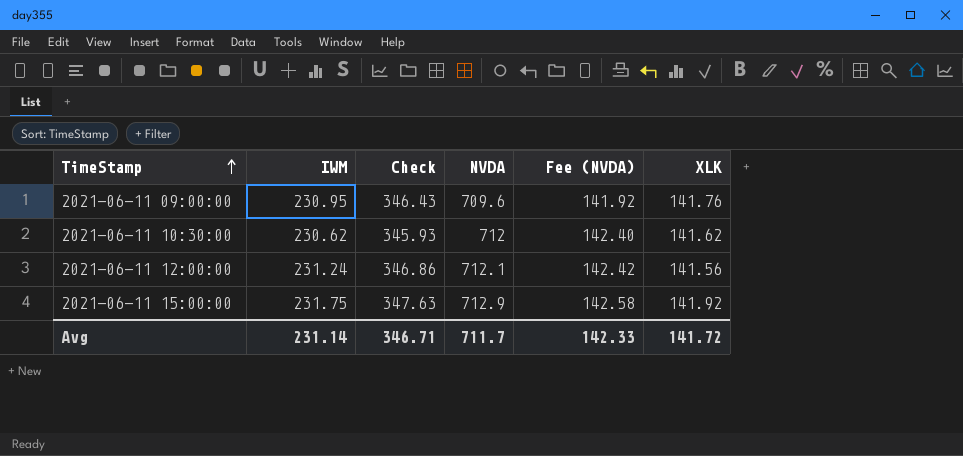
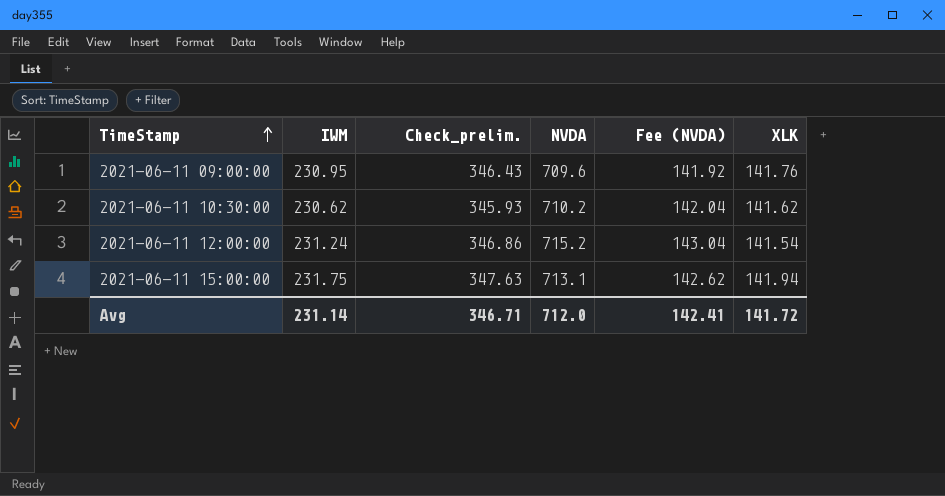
column name: Check -> Check_prelim.
2021-06-11 10:30:00 | NVDA: 712 -> 710.2
2021-06-11 10:30:00 | Fee (NVDA): 142.40 -> 142.04
2021-06-11 12:00:00 | NVDA: 712.1 -> 715.2
2021-06-11 12:00:00 | Fee (NVDA): 142.42 -> 143.04
2021-06-11 12:00:00 | XLK: 141.56 -> 141.54
2021-06-11 15:00:00 | NVDA: 712.9 -> 713.1
2021-06-11 15:00:00 | Fee (NVDA): 142.58 -> 142.62
2021-06-11 15:00:00 | XLK: 141.92 -> 141.94
Avg | NVDA: 711.7 -> 712.0
Avg | Fee (NVDA): 142.33 -> 142.41

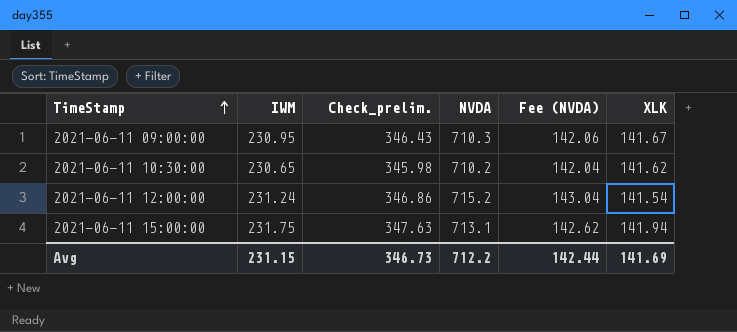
2021-06-11 09:00:00 | NVDA: 709.6 -> 710.3
2021-06-11 09:00:00 | Fee (NVDA): 141.92 -> 142.06
2021-06-11 09:00:00 | XLK: 141.76 -> 141.67
2021-06-11 10:30:00 | IWM: 230.62 -> 230.65
2021-06-11 10:30:00 | Check_prelim.: 345.93 -> 345.98
Avg | IWM: 231.14 -> 231.15
Avg | Check_prelim.: 346.71 -> 346.73
Avg | NVDA: 712.0 -> 712.2
Avg | Fee (NVDA): 142.41 -> 142.44
Avg | XLK: 141.72 -> 141.69

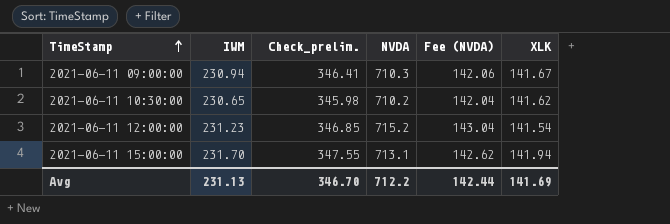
2021-06-11 09:00:00 | IWM: 230.95 -> 230.94
2021-06-11 09:00:00 | Check_prelim.: 346.43 -> 346.41
2021-06-11 12:00:00 | IWM: 231.24 -> 231.23
2021-06-11 12:00:00 | Check_prelim.: 346.86 -> 346.85
2021-06-11 15:00:00 | IWM: 231.75 -> 231.70
2021-06-11 15:00:00 | Check_prelim.: 347.63 -> 347.55
Avg | IWM: 231.15 -> 231.13
Avg | Check_prelim.: 346.73 -> 346.70

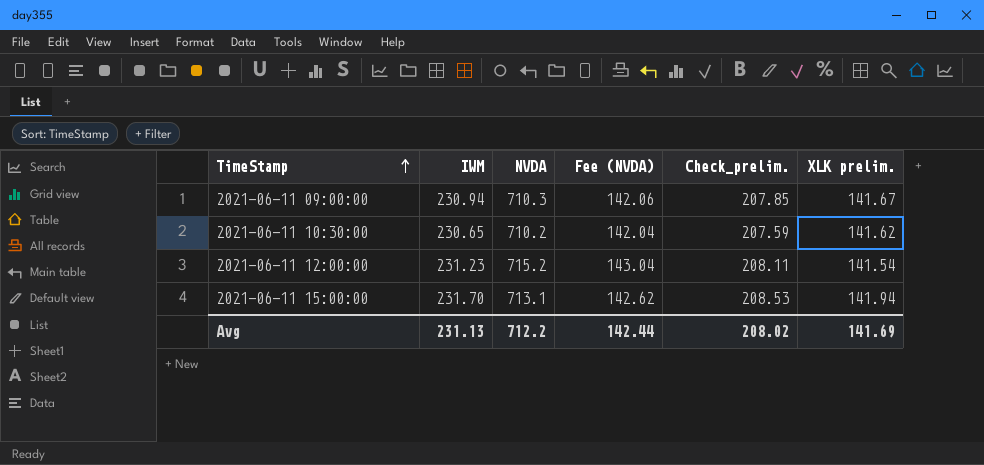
column Check_prelim. | formula: [IWM] * 1.5 -> [IWM] * 0.9
column Check_prelim. | position: 3 -> 5
column name: XLK -> XLK prelim.
Avg | Check_prelim.: 346.70 -> 208.02

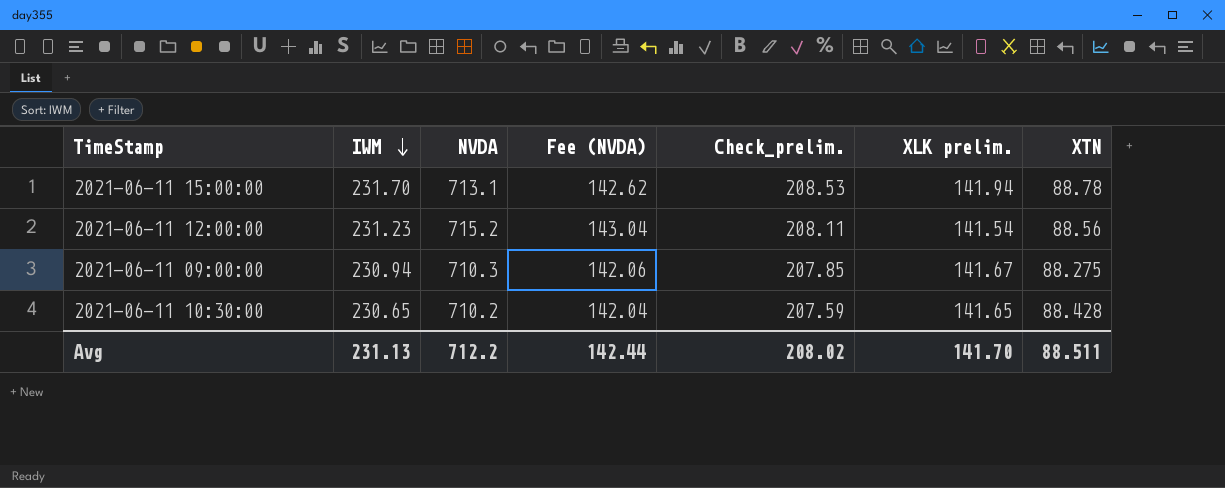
row order: TimeStamp ascending -> IWM descending
column XTN | position: none -> 7
2021-06-11 10:30:00 | XLK prelim.: 141.62 -> 141.65
Avg | XLK prelim.: 141.69 -> 141.70

